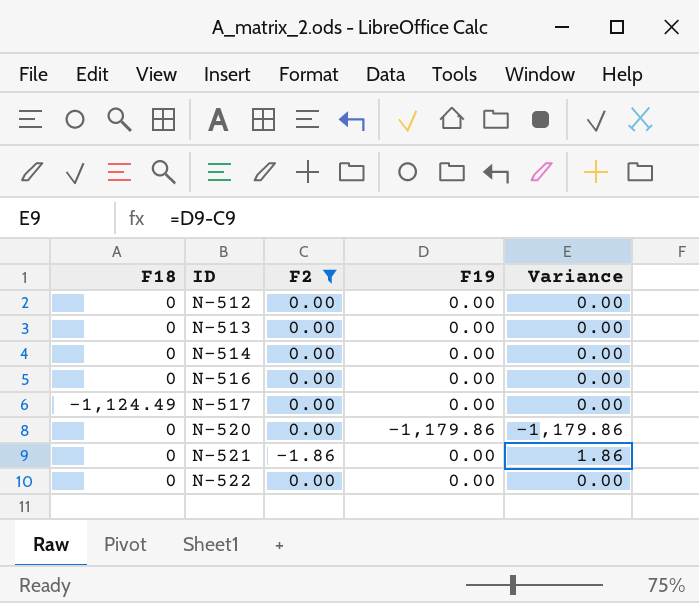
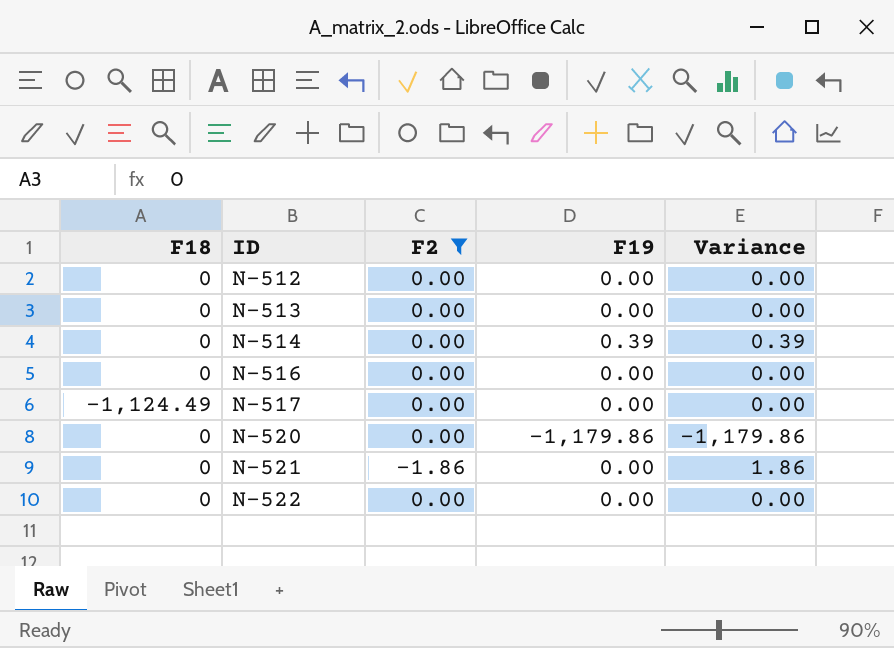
N-514 | F19: 0.00 -> 0.39
N-514 | Variance: 0.00 -> 0.39

